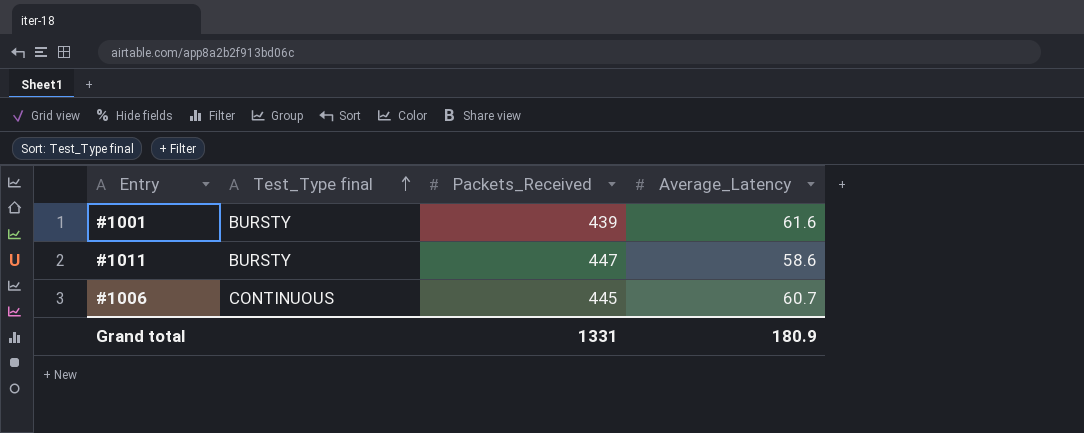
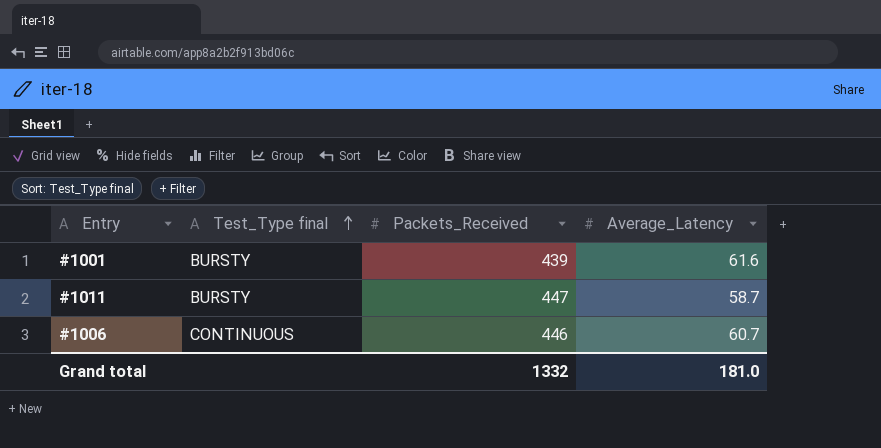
#1011 | Average_Latency: 58.6 -> 58.7
#1006 | Packets_Received: 445 -> 446
Grand total | Packets_Received: 1331 -> 1332
Grand total | Average_Latency: 180.9 -> 181.0

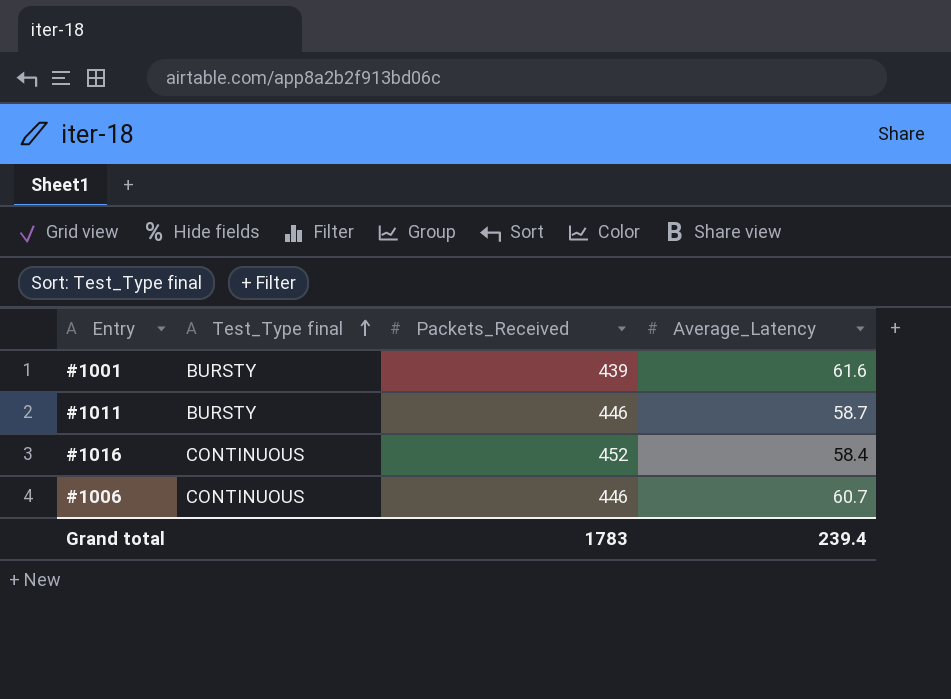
#1011 | Packets_Received: 447 -> 446
row #1016: none -> CONTINUOUS | 452 | 58.4
Grand total | Packets_Received: 1332 -> 1783
Grand total | Average_Latency: 181.0 -> 239.4

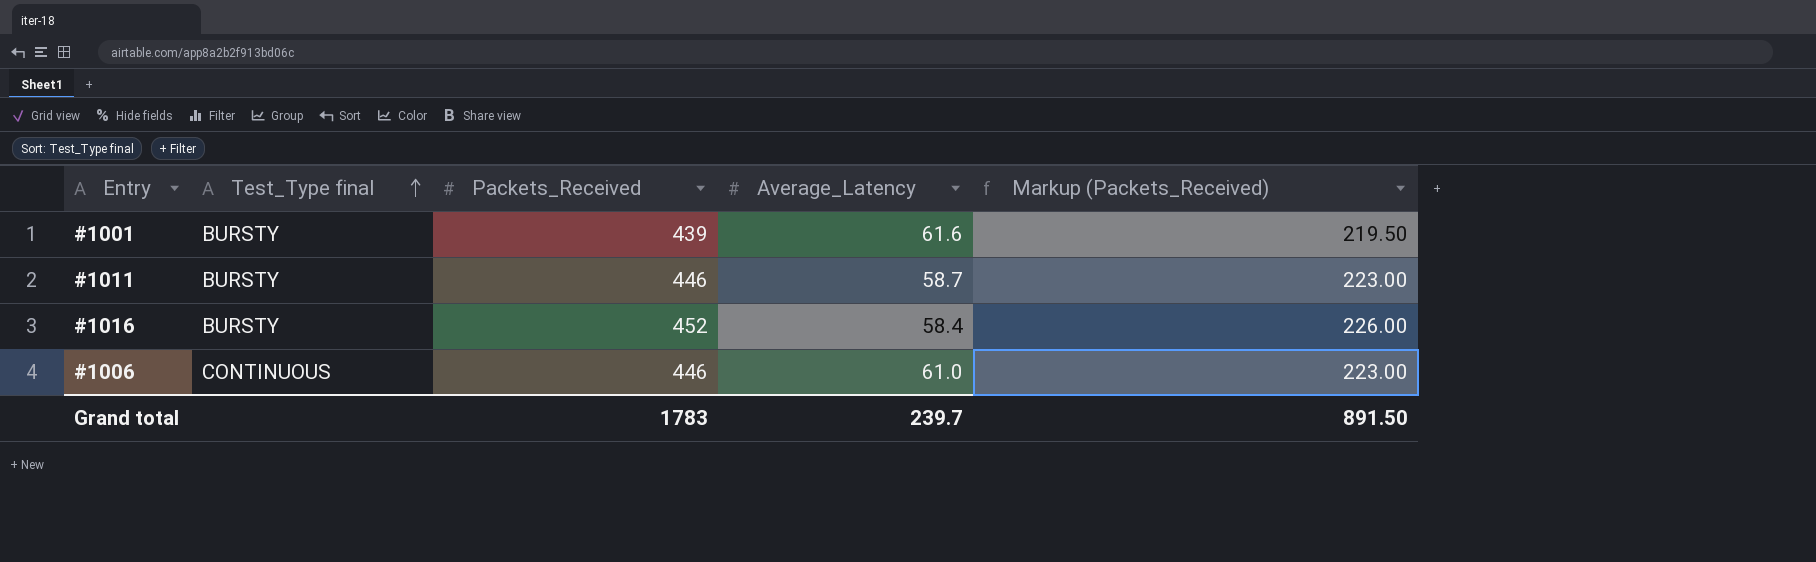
column Markup (Packets_Received) | formula: none -> [Packets_Received] * 0.5
#1016 | Test_Type final: CONTINUOUS -> BURSTY
#1006 | Average_Latency: 60.7 -> 61.0
Grand total | Average_Latency: 239.4 -> 239.7

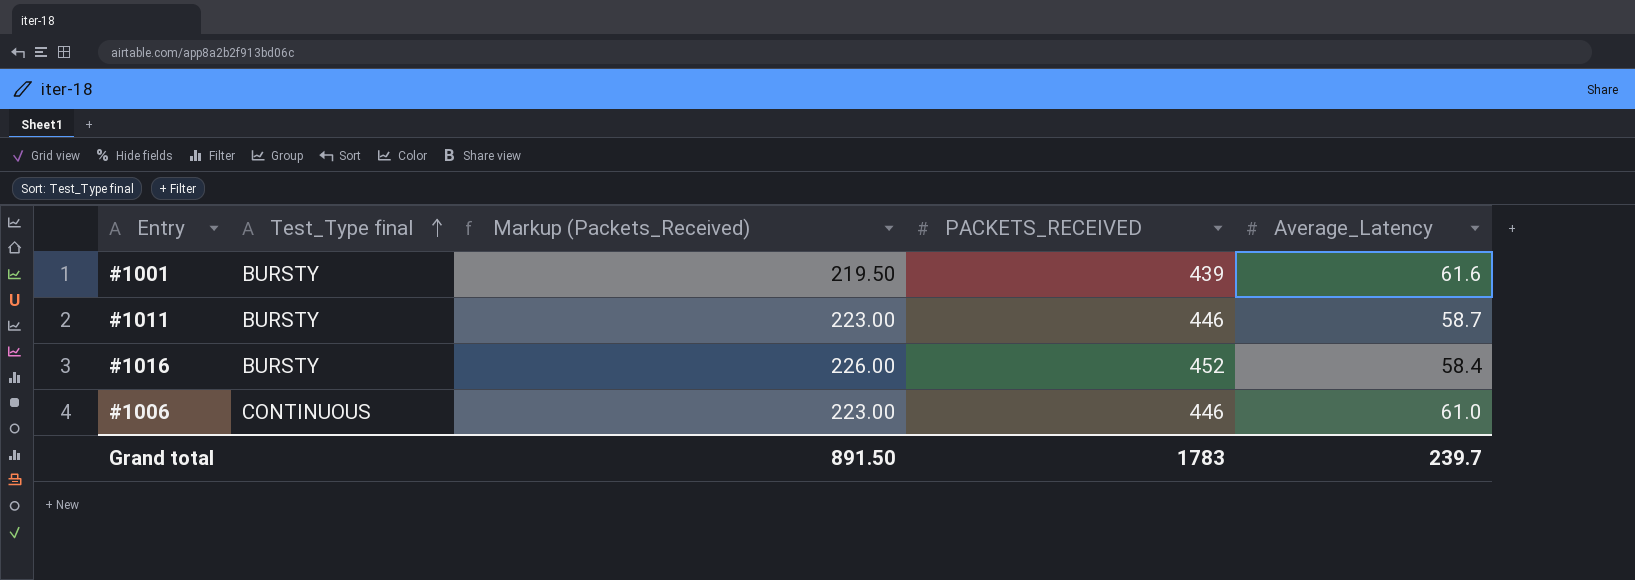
column Markup (Packets_Received) | position: 5 -> 3
column name: Packets_Received -> PACKETS_RECEIVED

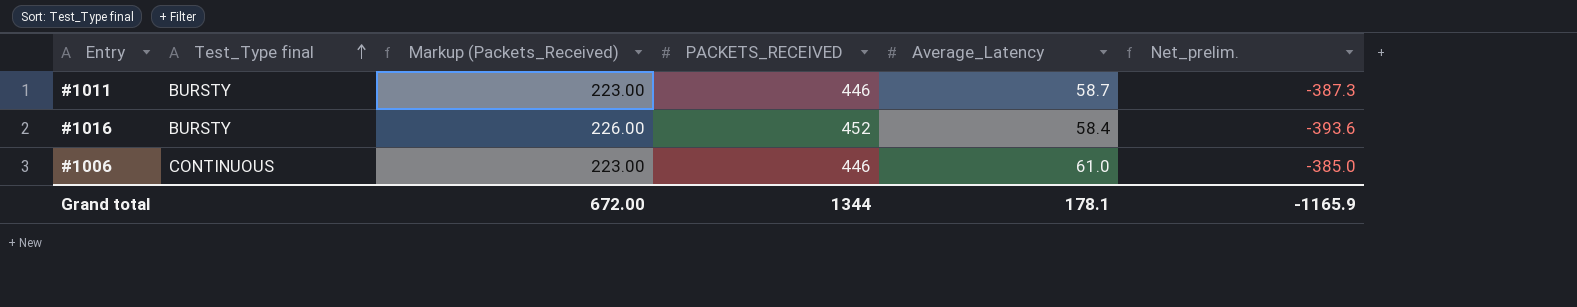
column Net_prelim. | formula: none -> [Average_Latency] - [PACKETS_RECEIVED]
row #1001: BURSTY | 219.50 | 439 | 61.6 -> none
Grand total | Markup (Packets_Received): 891.50 -> 672.00
Grand total | PACKETS_RECEIVED: 1783 -> 1344
Grand total | Average_Latency: 239.7 -> 178.1

